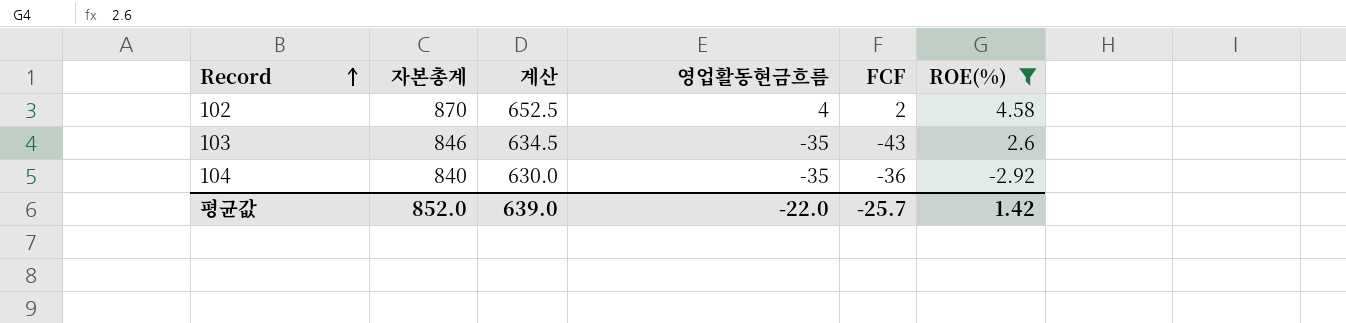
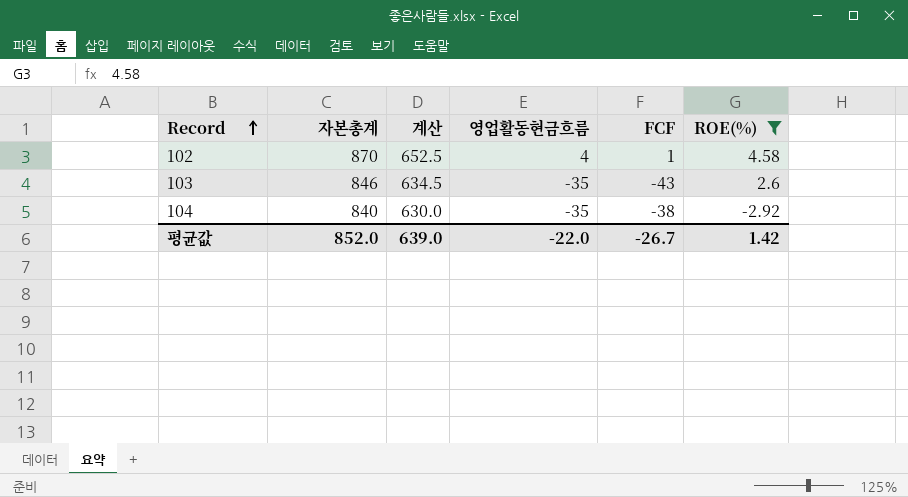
102 | FCF: 2 -> 1
104 | FCF: -36 -> -38
평균값 | FCF: -25.7 -> -26.7

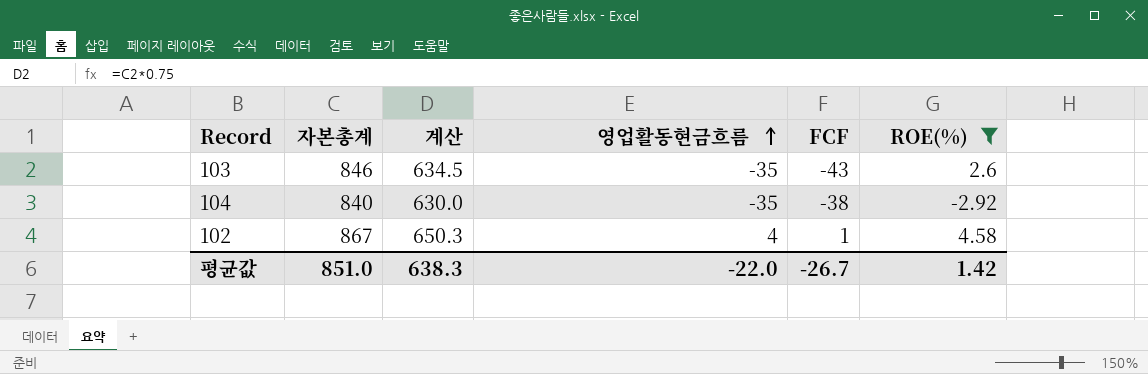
row order: Record ascending -> 영업활동현금흐름 ascending
102 | 자본총계: 870 -> 867
102 | 계산: 652.5 -> 650.3
평균값 | 자본총계: 852.0 -> 851.0
평균값 | 계산: 639.0 -> 638.3

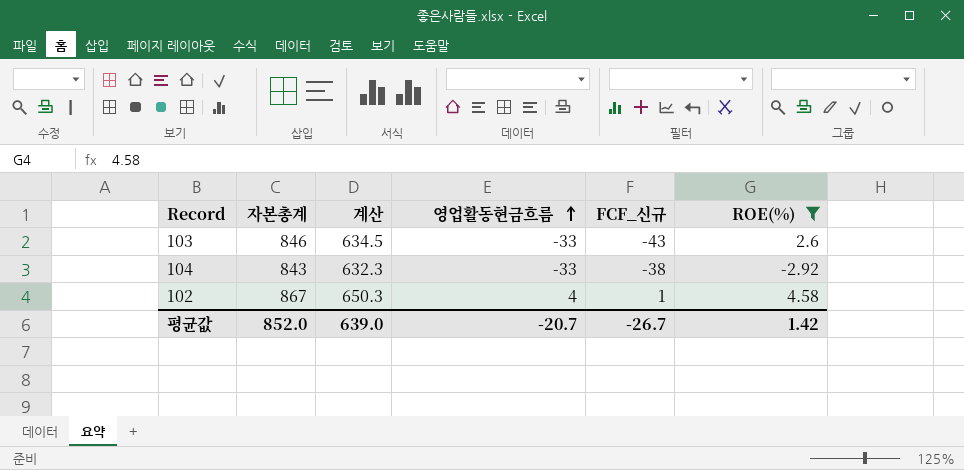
column name: FCF -> FCF_신규
103 | 영업활동현금흐름: -35 -> -33
104 | 자본총계: 840 -> 843
104 | 계산: 630.0 -> 632.3
104 | 영업활동현금흐름: -35 -> -33
평균값 | 자본총계: 851.0 -> 852.0
평균값 | 계산: 638.3 -> 639.0
평균값 | 영업활동현금흐름: -22.0 -> -20.7

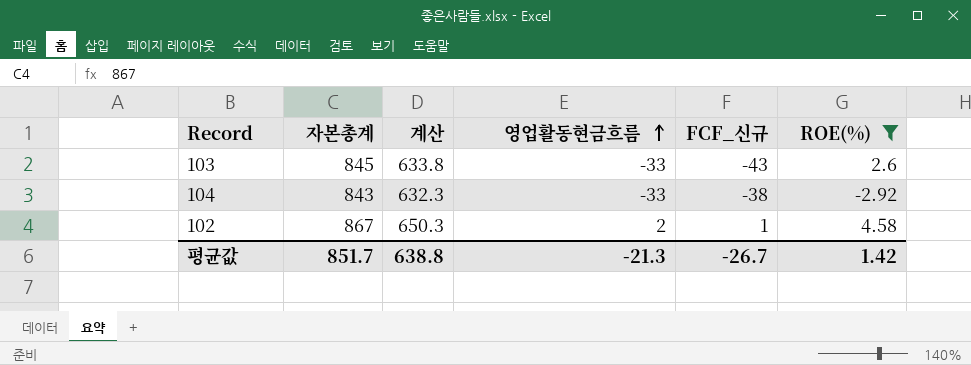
103 | 자본총계: 846 -> 845
103 | 계산: 634.5 -> 633.8
102 | 영업활동현금흐름: 4 -> 2
평균값 | 자본총계: 852.0 -> 851.7
평균값 | 계산: 639.0 -> 638.8
평균값 | 영업활동현금흐름: -20.7 -> -21.3

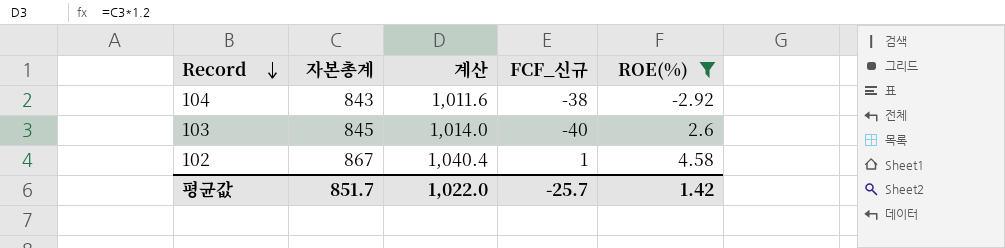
row order: 영업활동현금흐름 ascending -> Record descending
column 영업활동현금흐름 | position: 4 -> none
column 계산 | formula: [자본총계] * 0.75 -> [자본총계] * 1.2
103 | FCF_신규: -43 -> -40
평균값 | 계산: 638.8 -> 1,022.0
평균값 | FCF_신규: -26.7 -> -25.7

